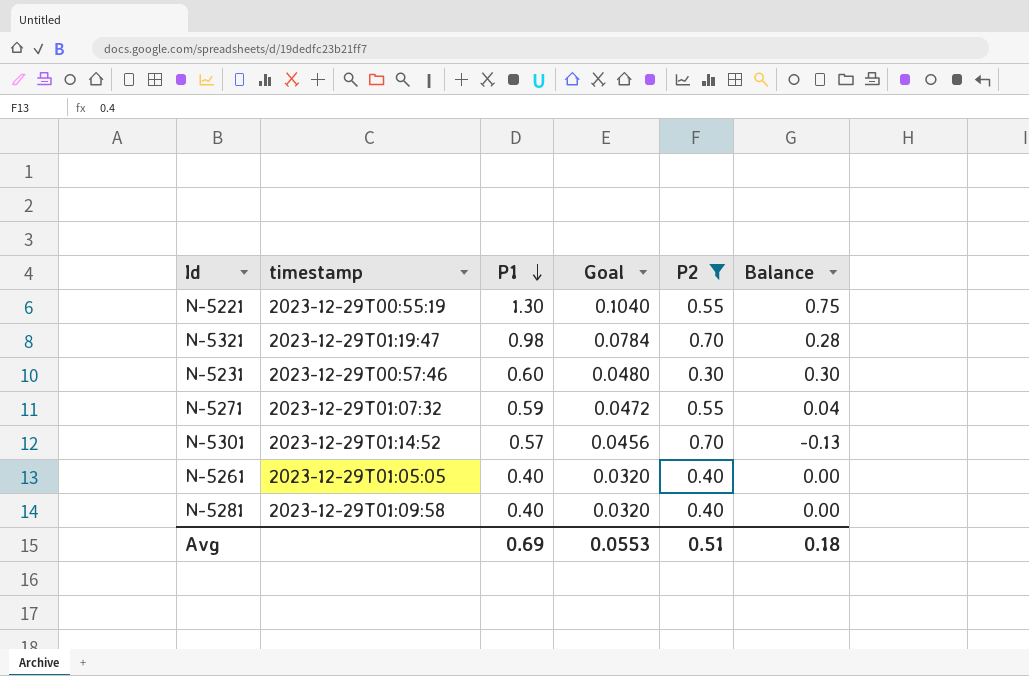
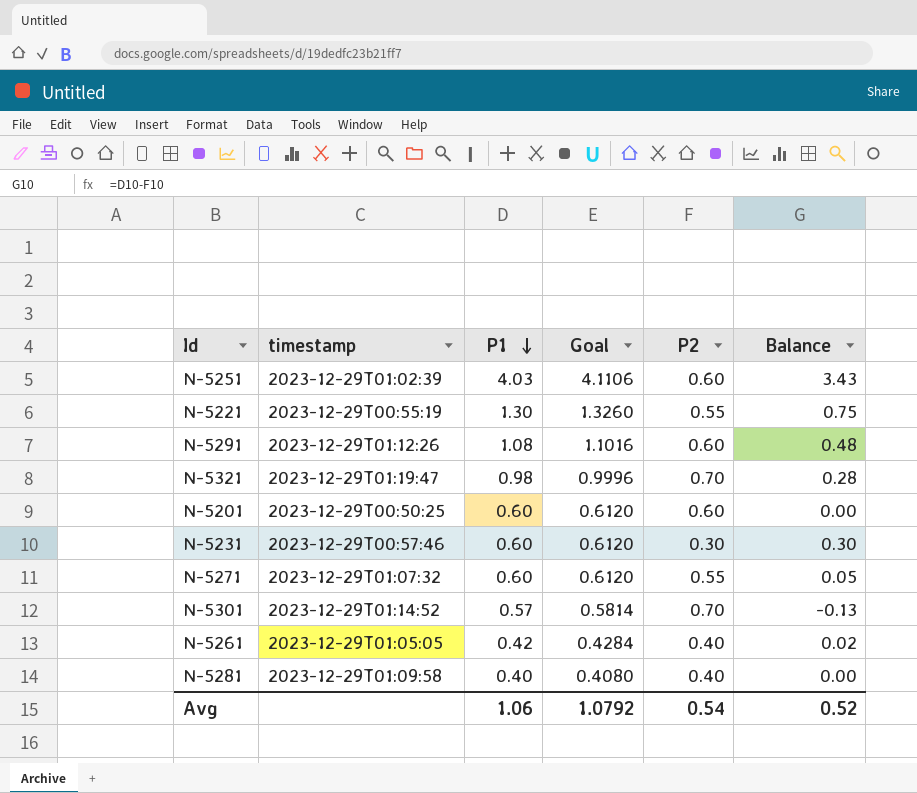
filter: P2 != 0.60 -> none
column Goal | formula: [P1] * 0.08 -> [P1] * 1.02
N-5271 | P1: 0.59 -> 0.60
N-5271 | Balance: 0.04 -> 0.05
N-5261 | P1: 0.40 -> 0.42
N-5261 | Balance: 0.00 -> 0.02
Avg | P1: 0.69 -> 1.06
Avg | Goal: 0.0553 -> 1.0792
Avg | P2: 0.51 -> 0.54
Avg | Balance: 0.18 -> 0.52

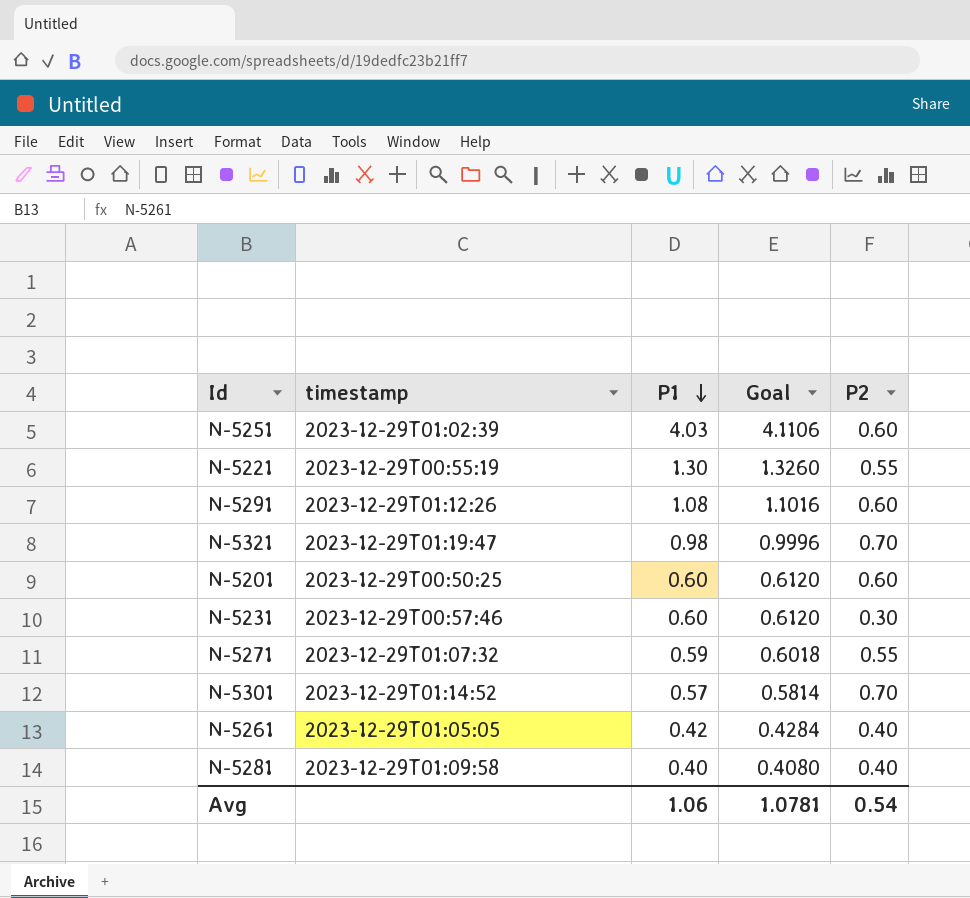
column Balance | formula: [P1] - [P2] -> none
N-5271 | P1: 0.60 -> 0.59
N-5271 | Goal: 0.6120 -> 0.6018
Avg | Goal: 1.0792 -> 1.0781

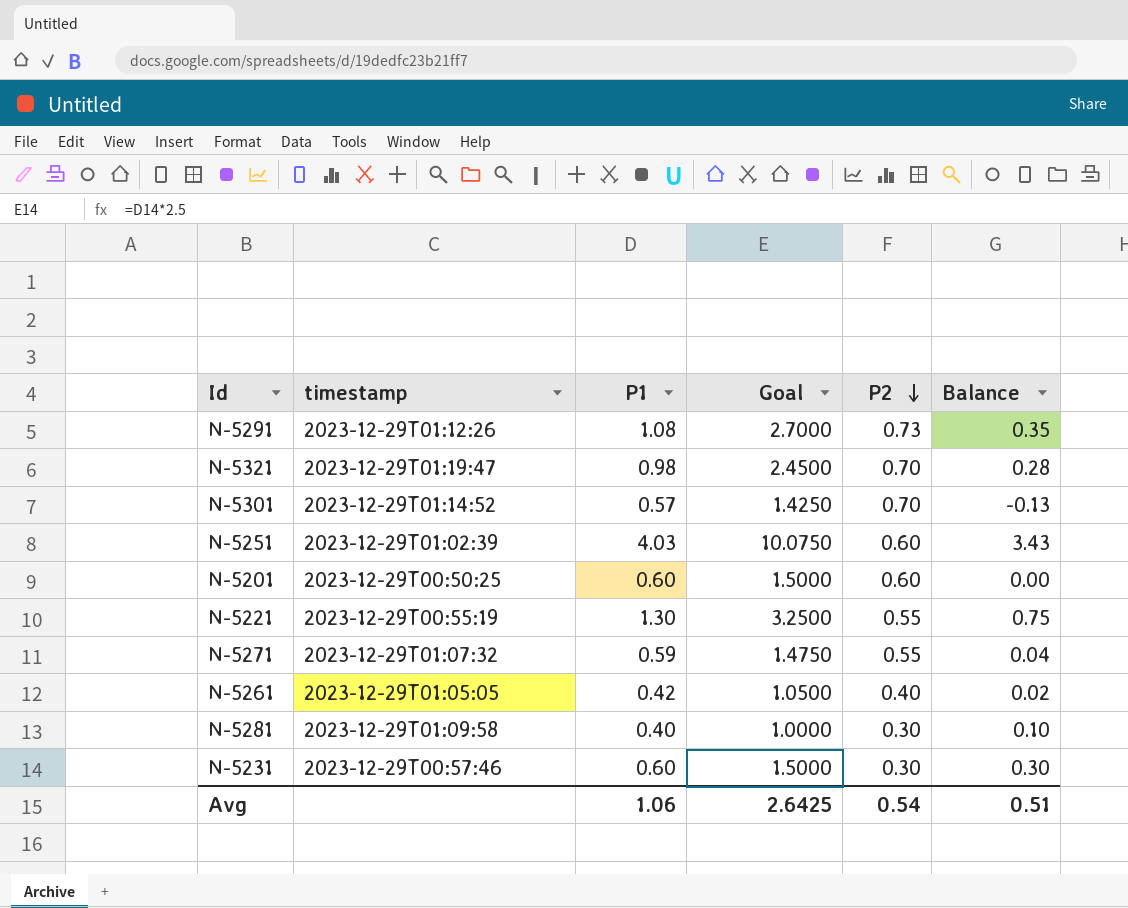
row order: P1 descending -> P2 descending
column Goal | formula: [P1] * 1.02 -> [P1] * 2.5
column Balance | formula: none -> [P1] - [P2]
N-5291 | P2: 0.60 -> 0.73
N-5281 | P2: 0.40 -> 0.30
Avg | Goal: 1.0781 -> 2.6425

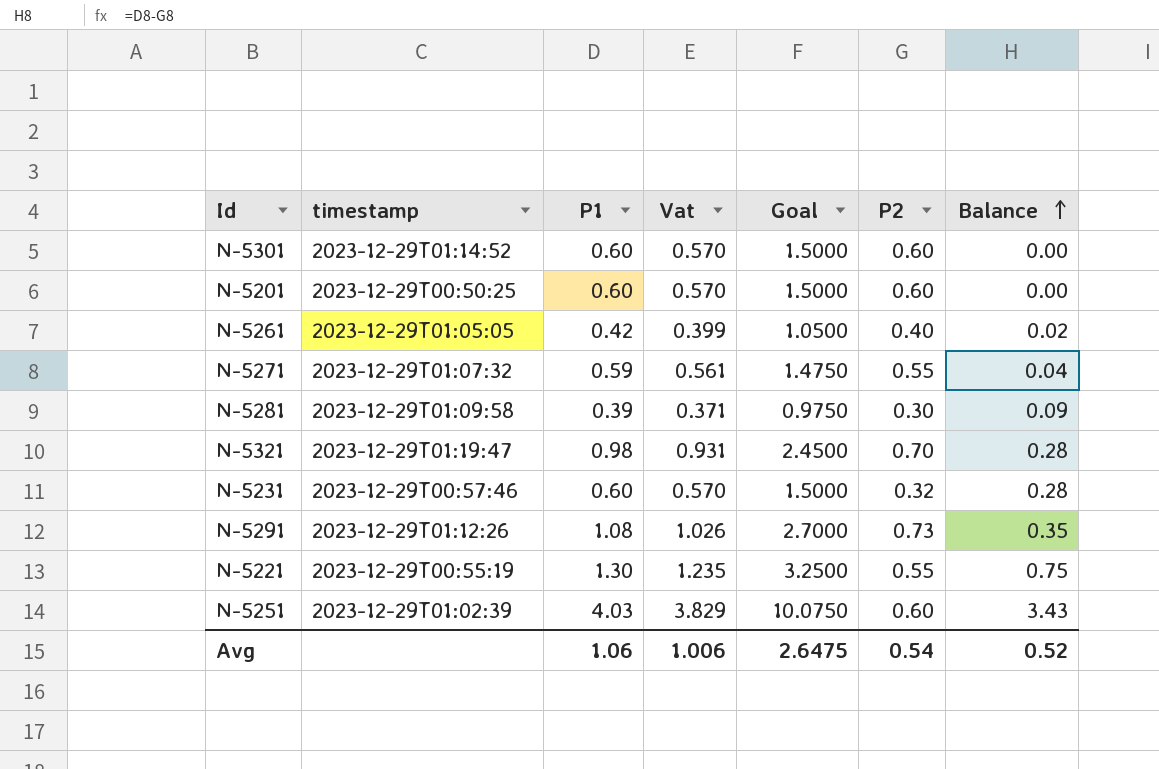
row order: P2 descending -> Balance ascending
column Vat | formula: none -> [P1] * 0.95
N-5301 | P1: 0.57 -> 0.60
N-5301 | Goal: 1.4250 -> 1.5000
N-5301 | P2: 0.70 -> 0.60
N-5301 | Balance: -0.13 -> 0.00
N-5281 | P1: 0.40 -> 0.39
N-5281 | Goal: 1.0000 -> 0.9750
N-5281 | Balance: 0.10 -> 0.09
N-5231 | P2: 0.30 -> 0.32
N-5231 | Balance: 0.30 -> 0.28
Avg | Goal: 2.6425 -> 2.6475
Avg | Balance: 0.51 -> 0.52

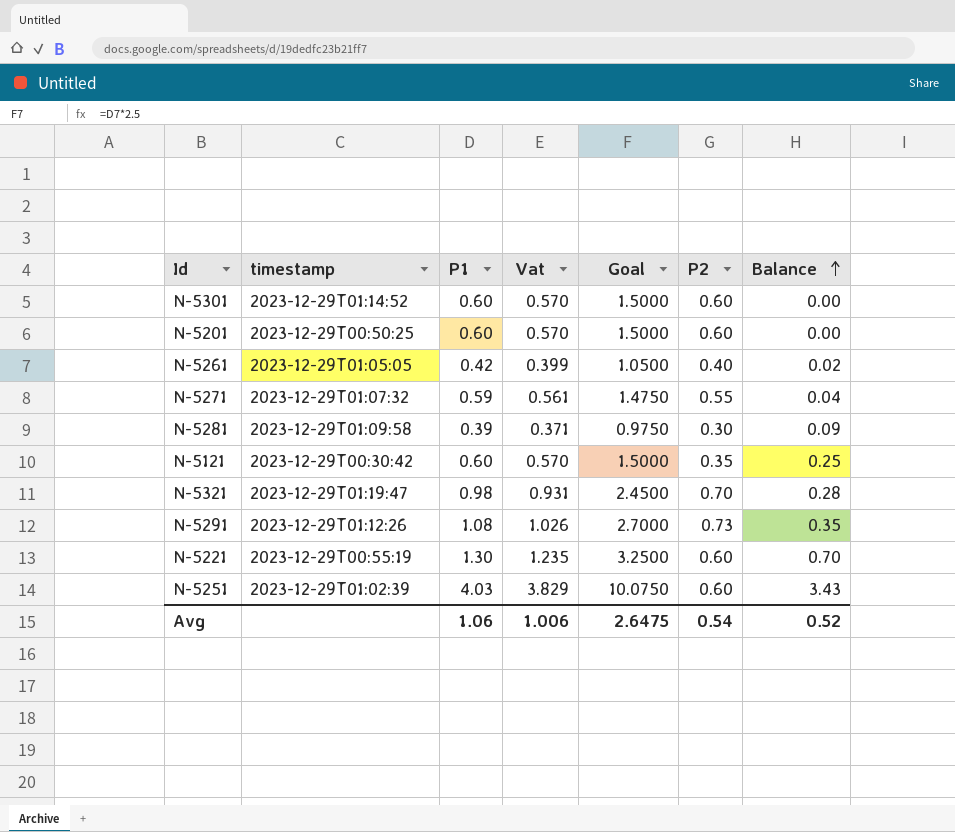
row N-5231: 2023-12-29T00:57:46 | 0.60 | 0.570 | 1.5000 | 0.32 | 0.28 -> none
row N-5121: none -> 2023-12-29T00:30:42 | 0.60 | 0.570 | 1.5000 | 0.35 | 0.25
N-5221 | P2: 0.55 -> 0.60
N-5221 | Balance: 0.75 -> 0.70

